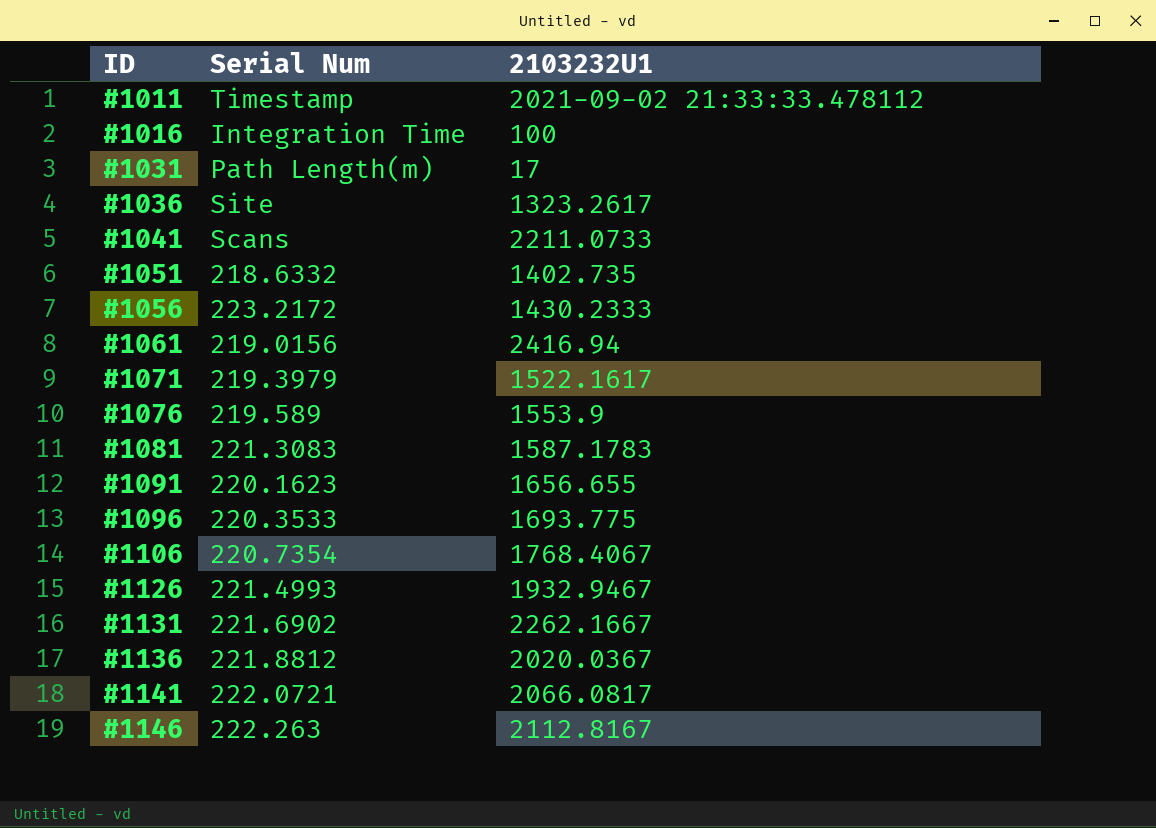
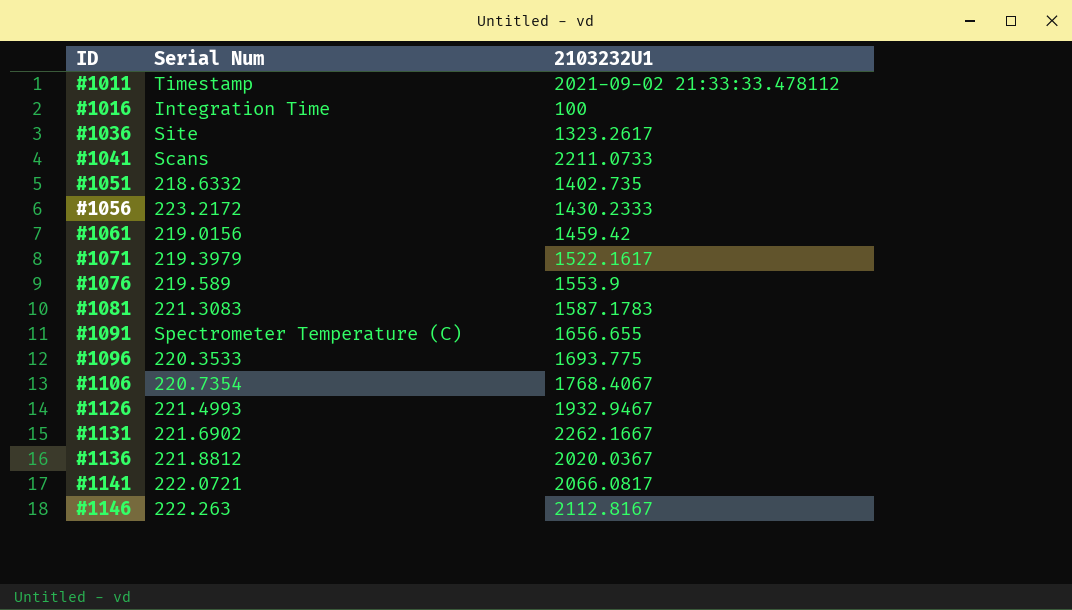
row #1031: Path Length(m) | 17 -> none
#1061 | 2103232U1: 2416.94 -> 1459.42
#1091 | Serial Num: 220.1623 -> Spectrometer Temperature (C)

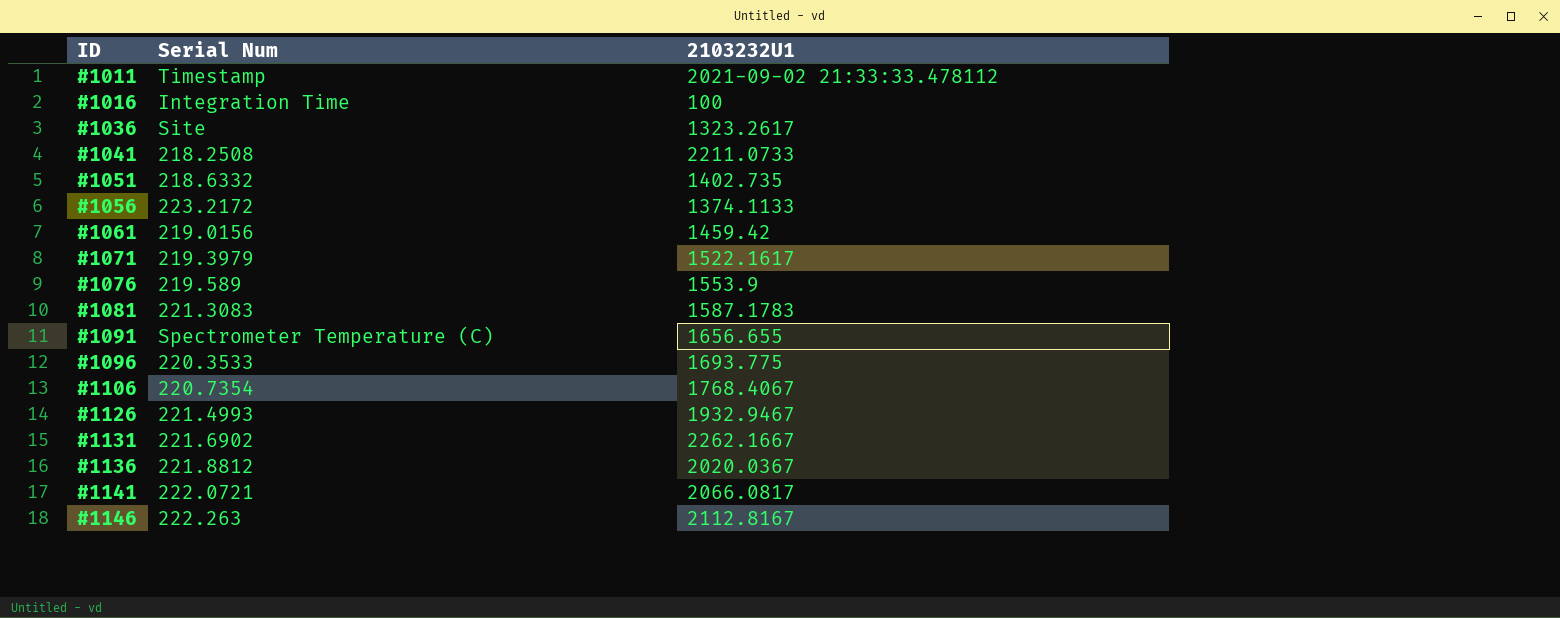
#1041 | Serial Num: Scans -> 218.2508
#1056 | 2103232U1: 1430.2333 -> 1374.1133

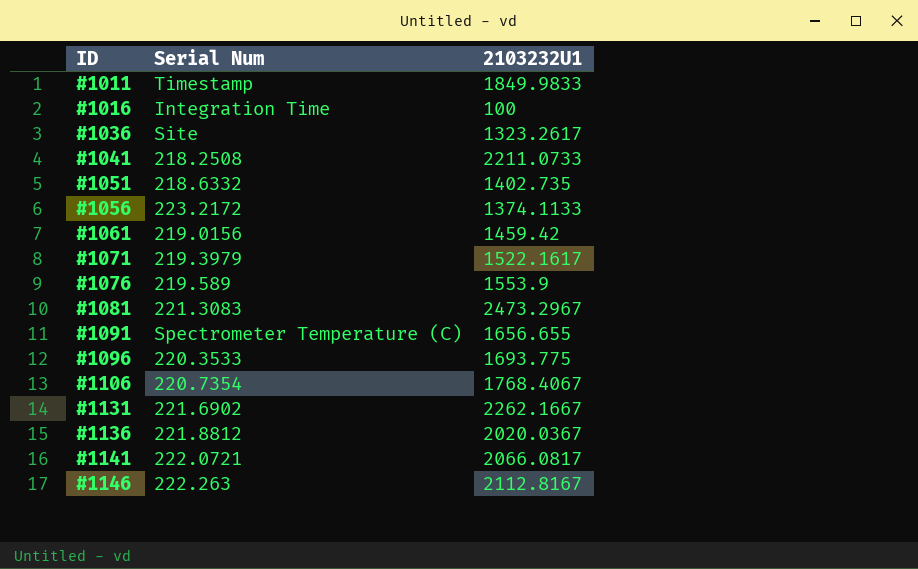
row #1126: 221.4993 | 1932.9467 -> none
#1011 | 2103232U1: 2021-09-02 21:33:33.478112 -> 1849.9833
#1081 | 2103232U1: 1587.1783 -> 2473.2967

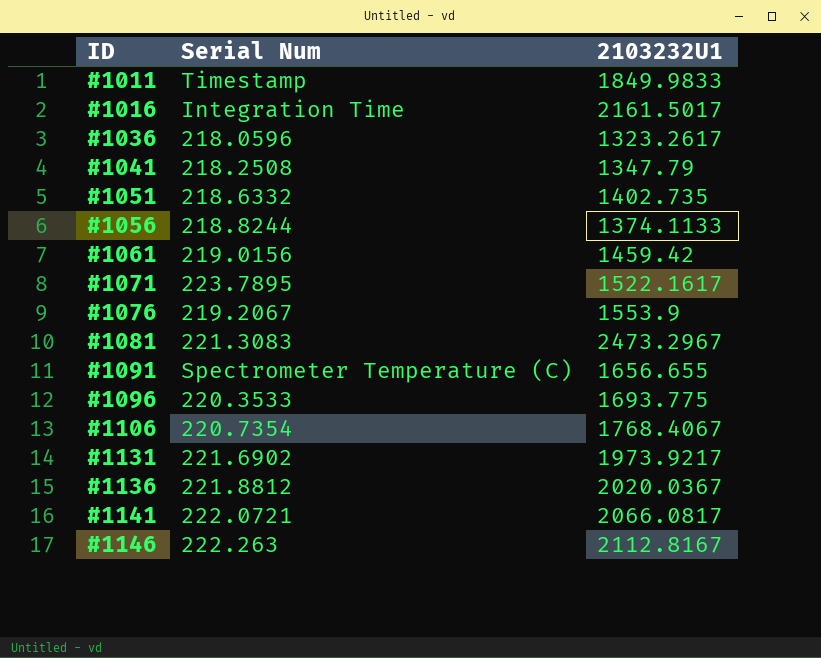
#1016 | 2103232U1: 100 -> 2161.5017
#1036 | Serial Num: Site -> 218.0596
#1041 | 2103232U1: 2211.0733 -> 1347.79
#1056 | Serial Num: 223.2172 -> 218.8244
#1071 | Serial Num: 219.3979 -> 223.7895
#1076 | Serial Num: 219.589 -> 219.2067
#1131 | 2103232U1: 2262.1667 -> 1973.9217

